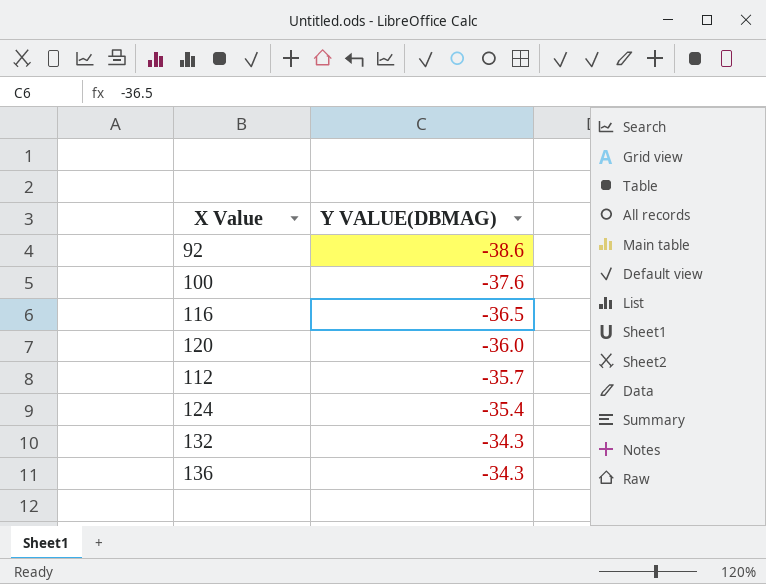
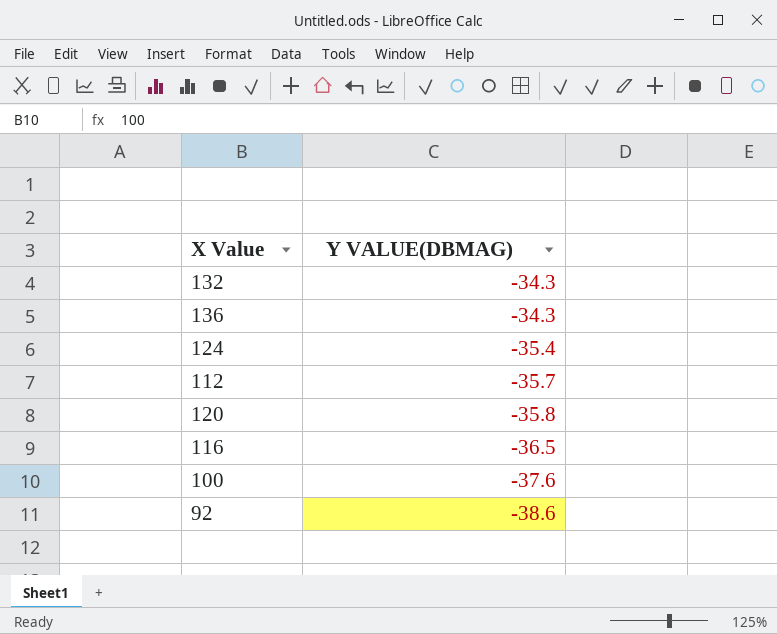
row order: Y VALUE(DBMAG) ascending -> Y VALUE(DBMAG) descending
120 | Y VALUE(DBMAG): -36.0 -> -35.8

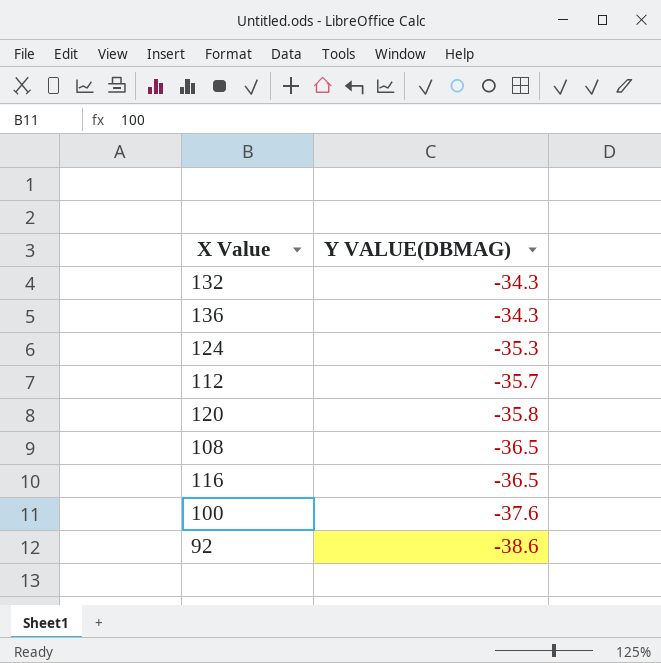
124 | Y VALUE(DBMAG): -35.4 -> -35.3
row 108: none -> -36.5

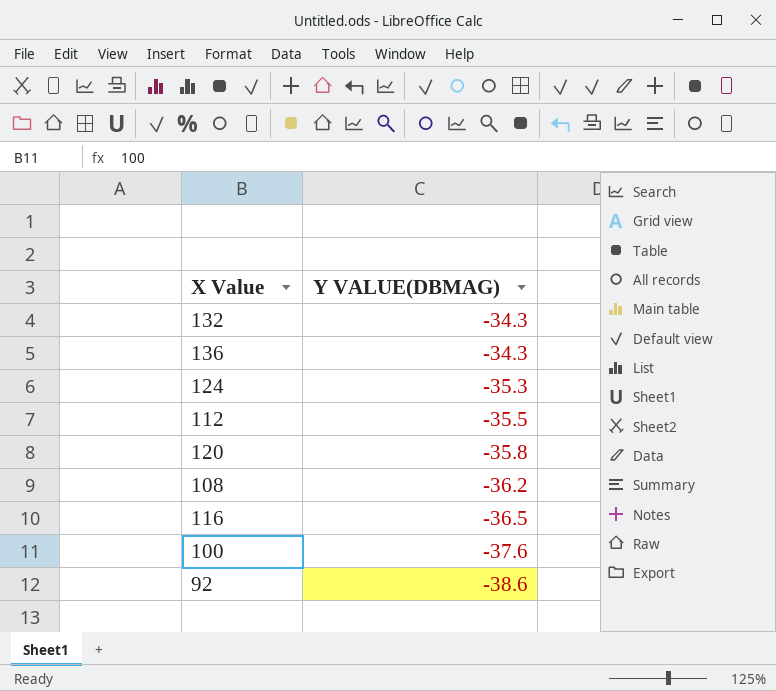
112 | Y VALUE(DBMAG): -35.7 -> -35.5
108 | Y VALUE(DBMAG): -36.5 -> -36.2

